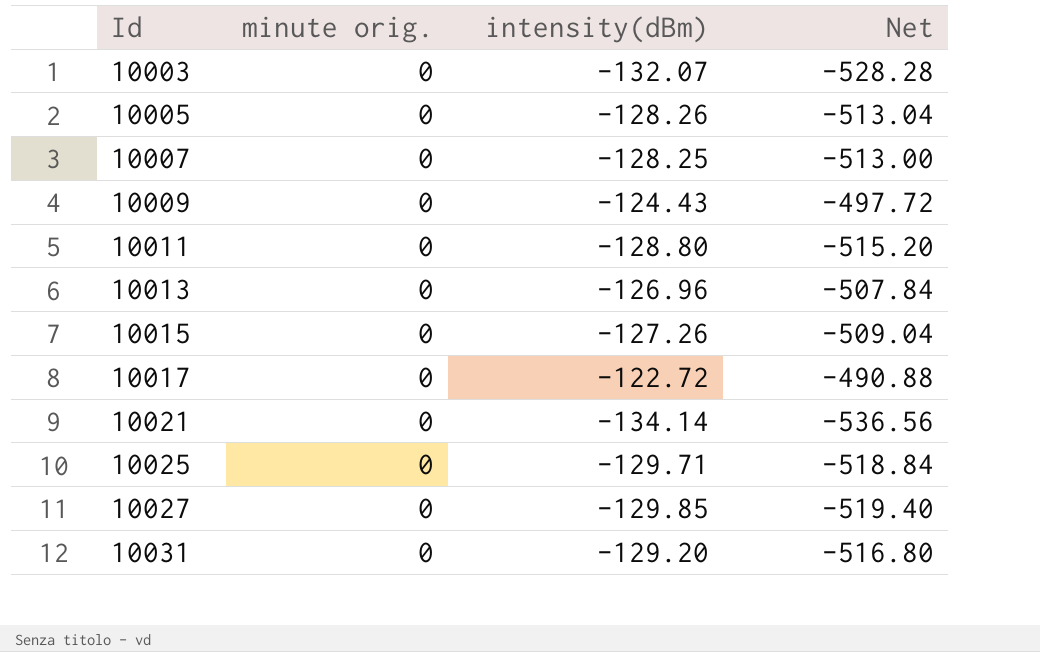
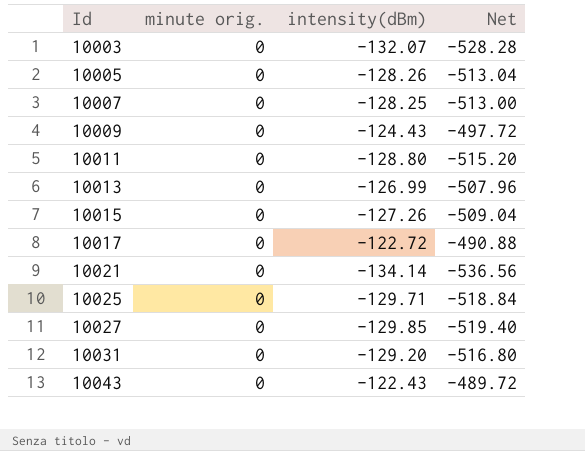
10013 | intensity(dBm): -126.96 -> -126.99
10013 | Net: -507.84 -> -507.96
row 10043: none -> 0 | -122.43 | -489.72

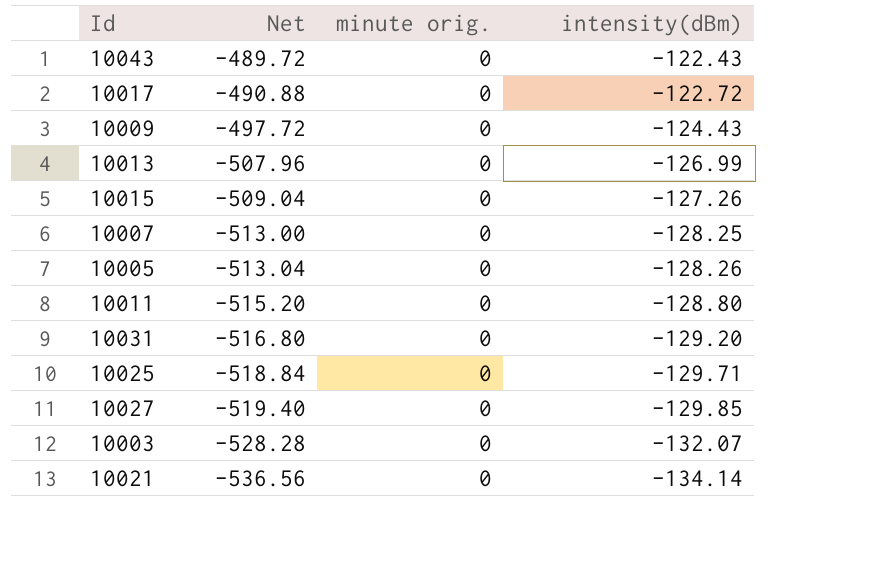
row order: Id ascending -> Net descending
column Net | position: 4 -> 2

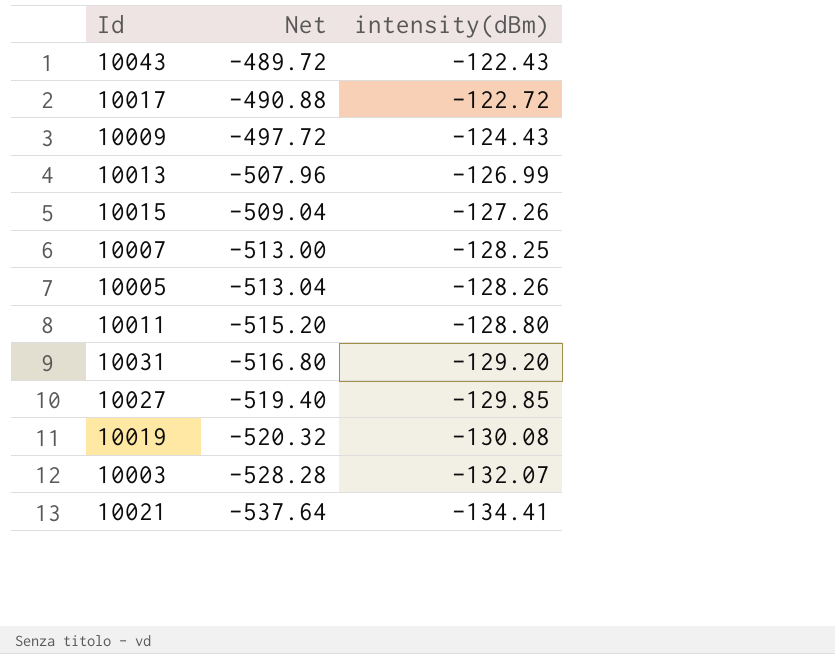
column minute orig. | position: 3 -> none
row 10025: -518.84 | 0 | -129.71 -> none
row 10019: none -> -520.32 | -130.08
10021 | Net: -536.56 -> -537.64
10021 | intensity(dBm): -134.14 -> -134.41

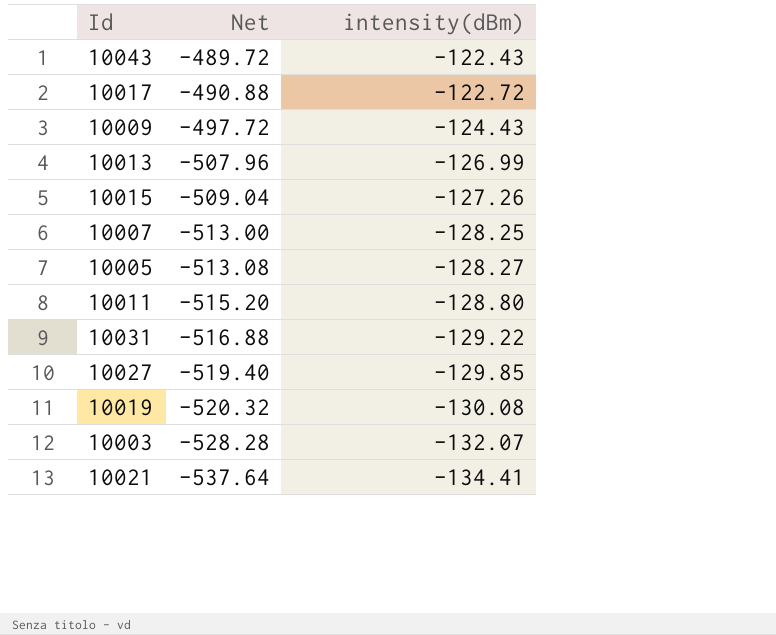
10005 | Net: -513.04 -> -513.08
10005 | intensity(dBm): -128.26 -> -128.27
10031 | Net: -516.80 -> -516.88
10031 | intensity(dBm): -129.20 -> -129.22

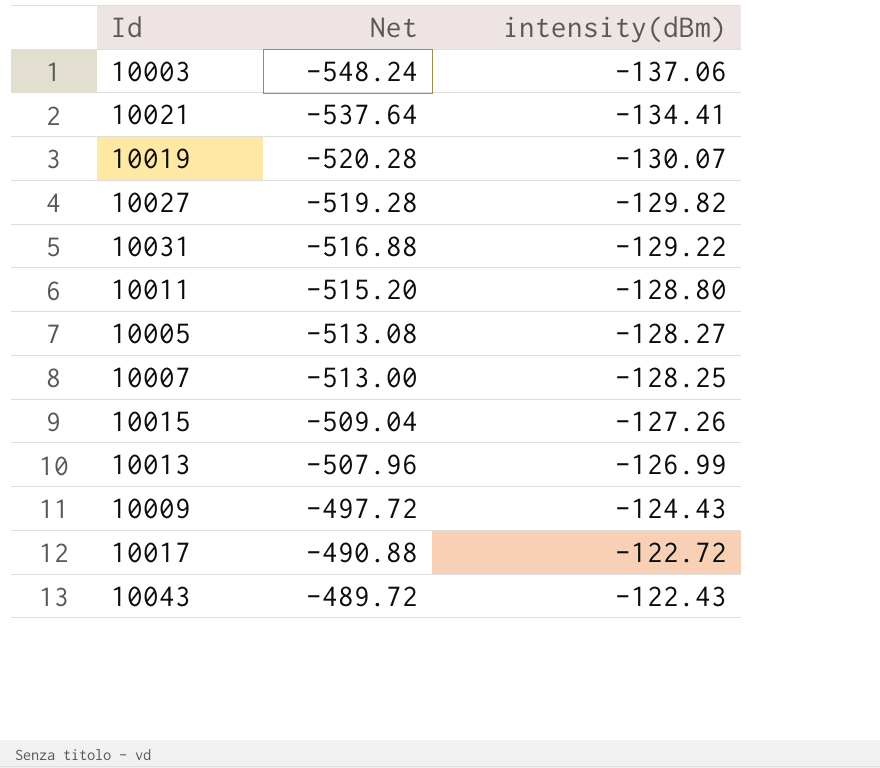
row order: Net descending -> Net ascending
10003 | Net: -528.28 -> -548.24
10003 | intensity(dBm): -132.07 -> -137.06
10019 | Net: -520.32 -> -520.28
10019 | intensity(dBm): -130.08 -> -130.07
10027 | Net: -519.40 -> -519.28
10027 | intensity(dBm): -129.85 -> -129.82

